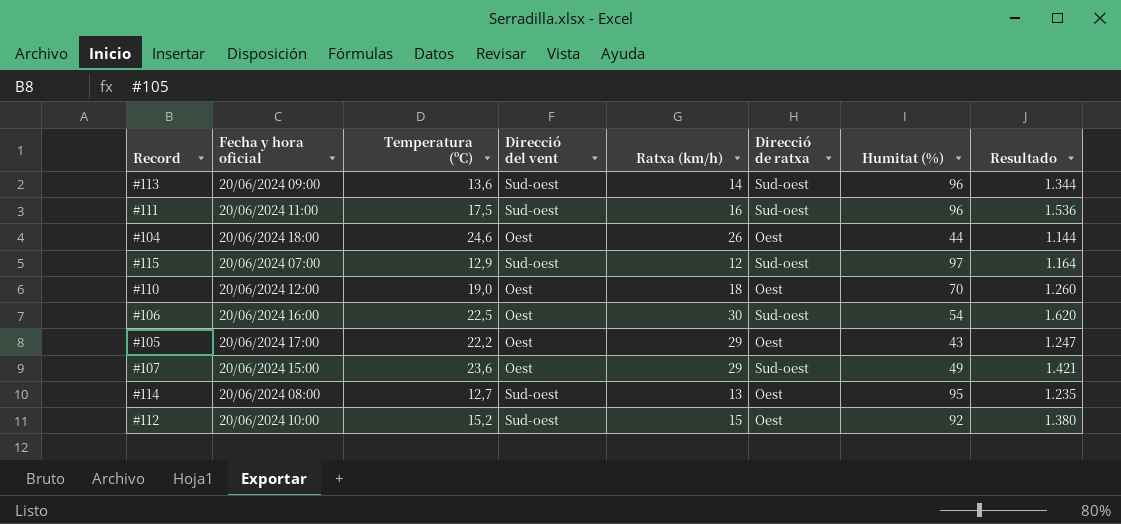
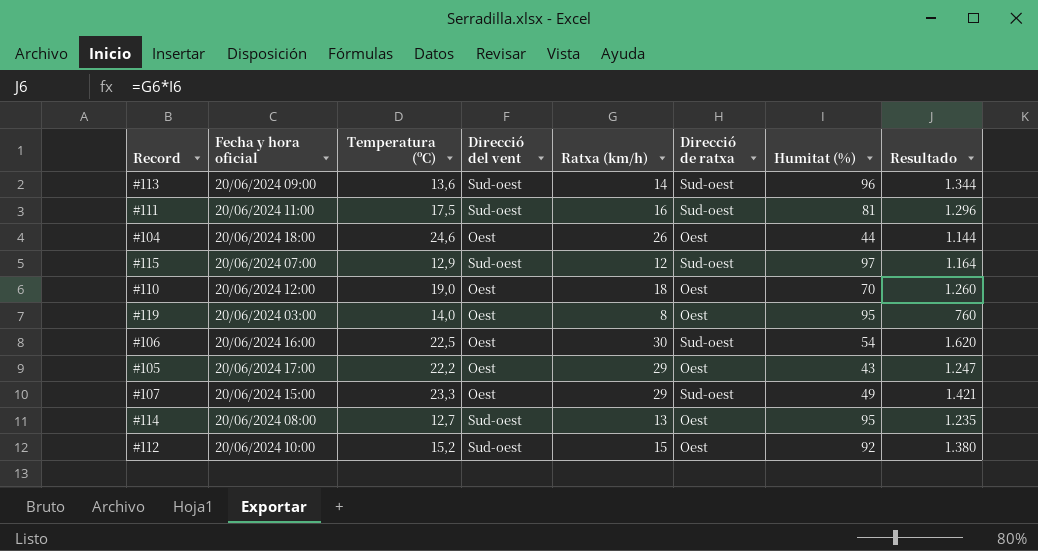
#111 | Humitat (%): 96 -> 81
#111 | Resultado: 1.536 -> 1.296
row #119: none -> 20/06/2024 03:00 | 14,0 | Oest | 8 | Oest | 95 | 760
#107 | Temperatura (ºC): 23,6 -> 23,3

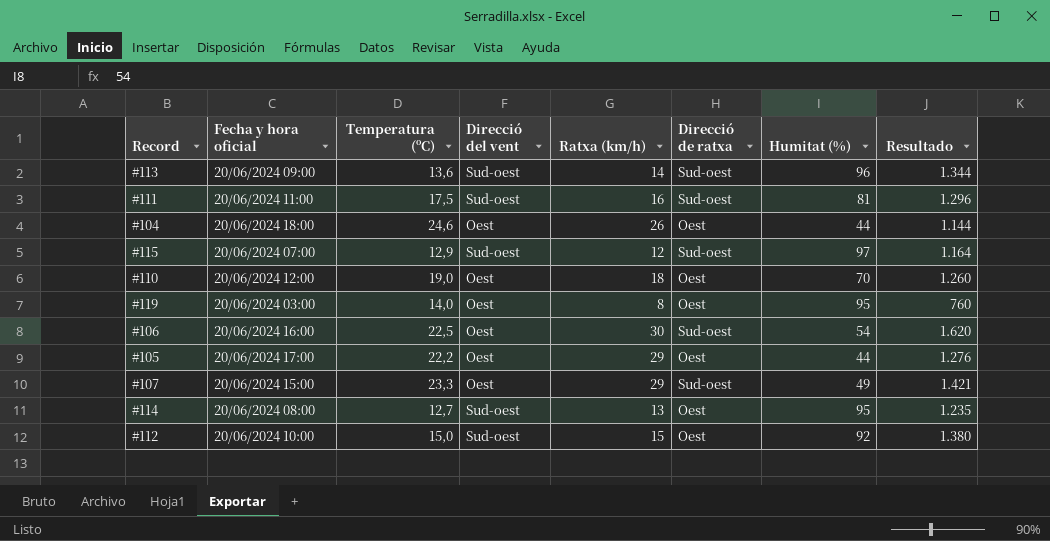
#105 | Humitat (%): 43 -> 44
#105 | Resultado: 1.247 -> 1.276
#112 | Temperatura (ºC): 15,2 -> 15,0

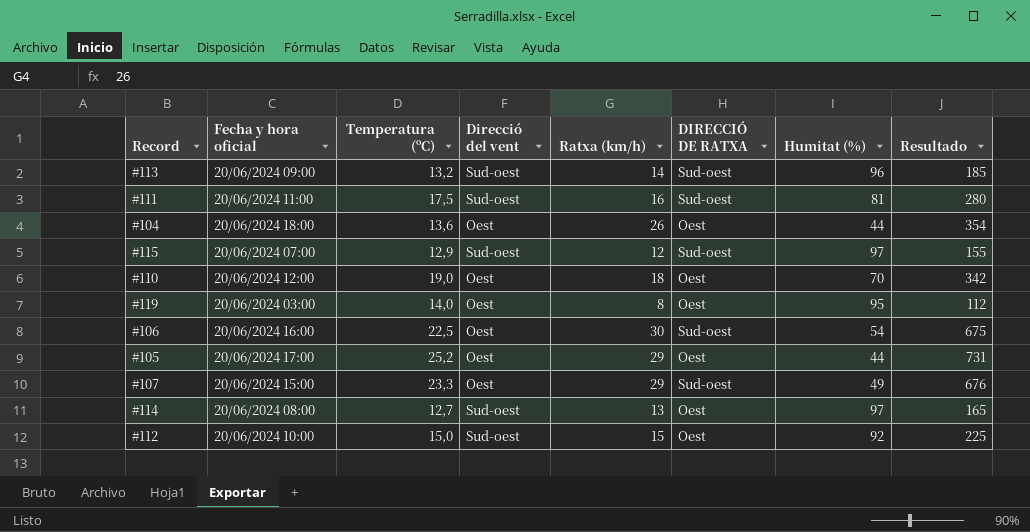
column name: Direcció de ratxa -> DIRECCIÓ DE RATXA
column Resultado | formula: [Ratxa (km/h)] * [Humitat (%)] -> [Temperatura (ºC)] * [Ratxa (km/h)]
#113 | Temperatura (ºC): 13,6 -> 13,2
#104 | Temperatura (ºC): 24,6 -> 13,6
#105 | Temperatura (ºC): 22,2 -> 25,2
#114 | Humitat (%): 95 -> 97

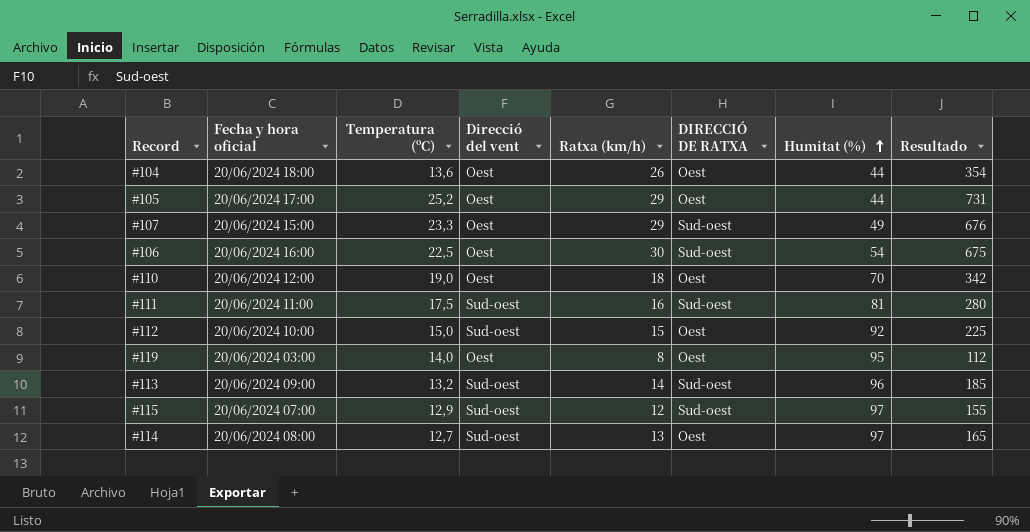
row order: none -> Humitat (%) ascending

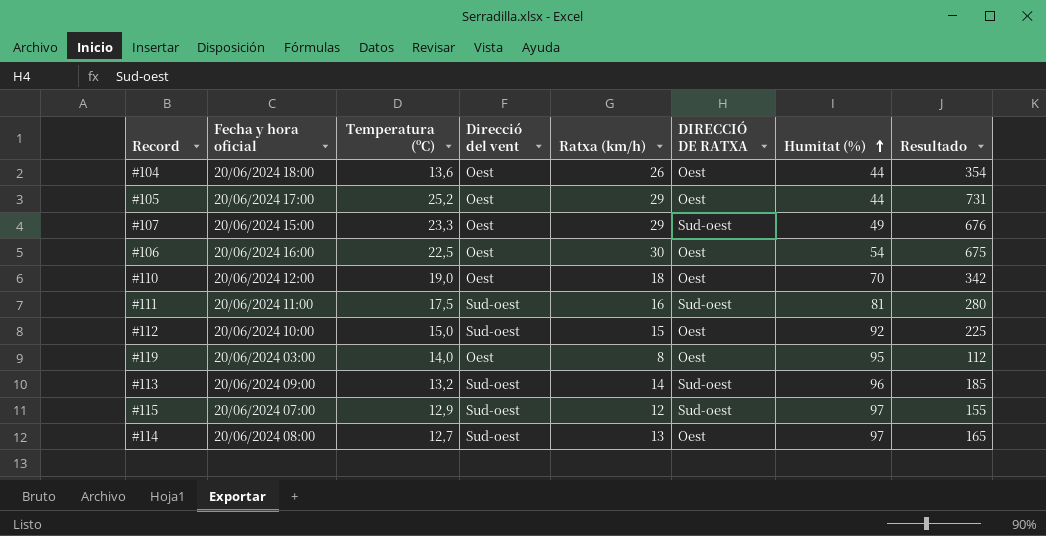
#106 | DIRECCIÓ DE RATXA: Sud-oest -> Oest

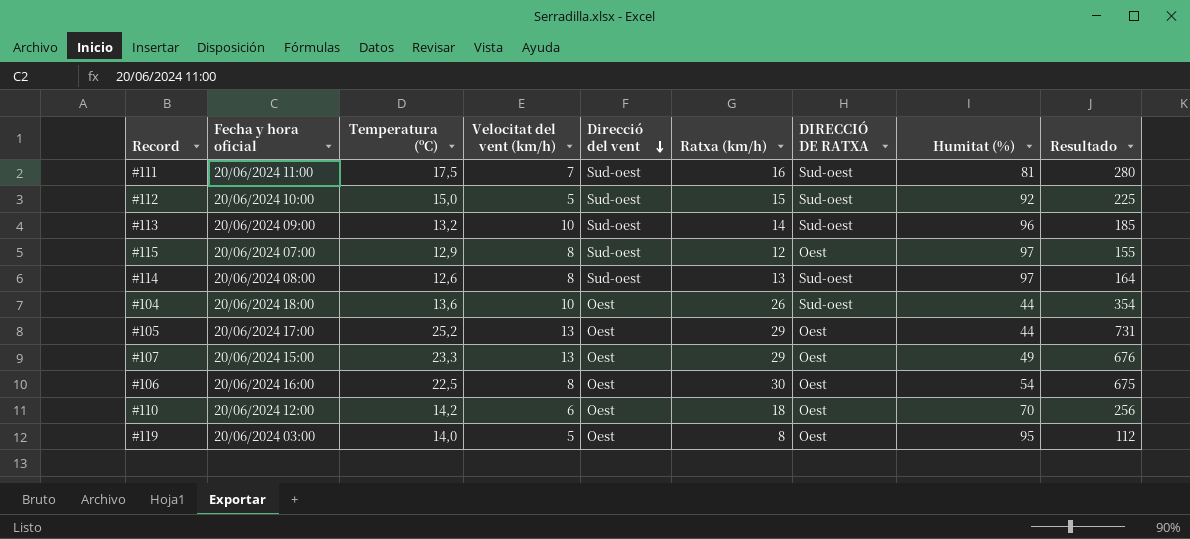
row order: Humitat (%) ascending -> Direcció del vent descending
column Velocitat del vent (km/h) | position: none -> 4
#112 | DIRECCIÓ DE RATXA: Oest -> Sud-oest
#115 | DIRECCIÓ DE RATXA: Sud-oest -> Oest
#114 | Temperatura (ºC): 12,7 -> 12,6
#114 | DIRECCIÓ DE RATXA: Oest -> Sud-oest
#114 | Resultado: 165 -> 164
#104 | DIRECCIÓ DE RATXA: Oest -> Sud-oest
#107 | DIRECCIÓ DE RATXA: Sud-oest -> Oest
#110 | Temperatura (ºC): 19,0 -> 14,2
#110 | Resultado: 342 -> 256

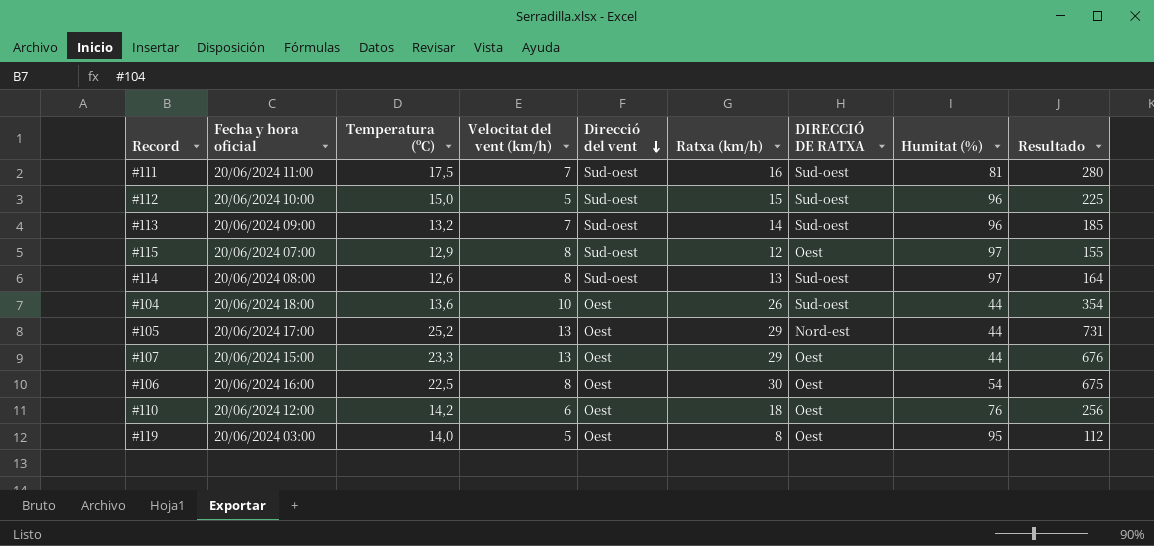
#112 | Humitat (%): 92 -> 96
#113 | Velocitat del vent (km/h): 10 -> 7
#105 | DIRECCIÓ DE RATXA: Oest -> Nord-est
#107 | Humitat (%): 49 -> 44
#110 | Humitat (%): 70 -> 76

